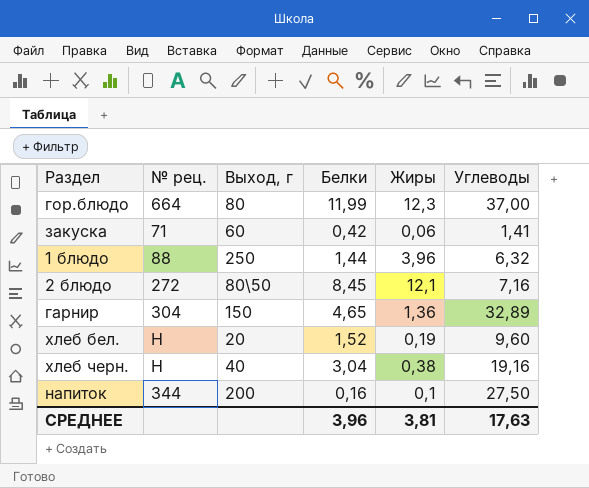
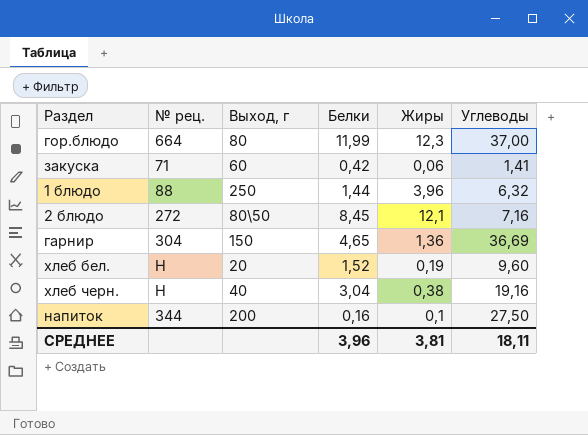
гарнир | Углеводы: 32,89 -> 36,69
СРЕДНЕЕ | Углеводы: 17,63 -> 18,11

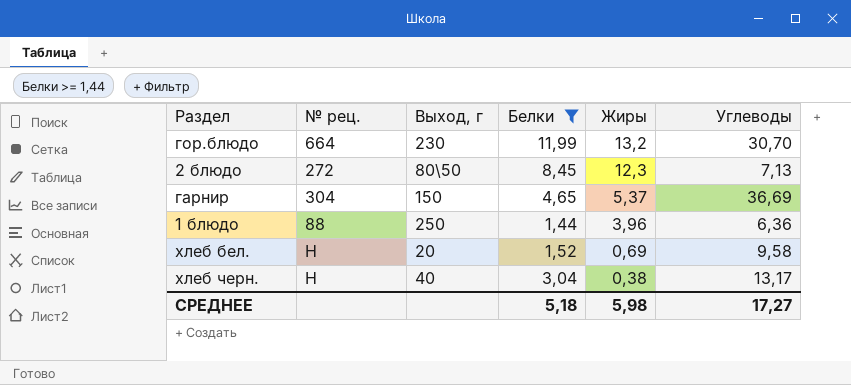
filter: none -> Белки >= 1,44
row order: none -> Жиры descending
гор.блюдо | Выход, г: 80 -> 230
гор.блюдо | Жиры: 12,3 -> 13,2
гор.блюдо | Углеводы: 37,00 -> 30,70
2 блюдо | Жиры: 12,1 -> 12,3
2 блюдо | Углеводы: 7,16 -> 7,13
гарнир | Жиры: 1,36 -> 5,37
1 блюдо | Углеводы: 6,32 -> 6,36
хлеб бел. | Жиры: 0,19 -> 0,69
хлеб бел. | Углеводы: 9,60 -> 9,58
хлеб черн. | Углеводы: 19,16 -> 13,17
СРЕДНЕЕ | Белки: 3,96 -> 5,18
СРЕДНЕЕ | Жиры: 3,81 -> 5,98
СРЕДНЕЕ | Углеводы: 18,11 -> 17,27

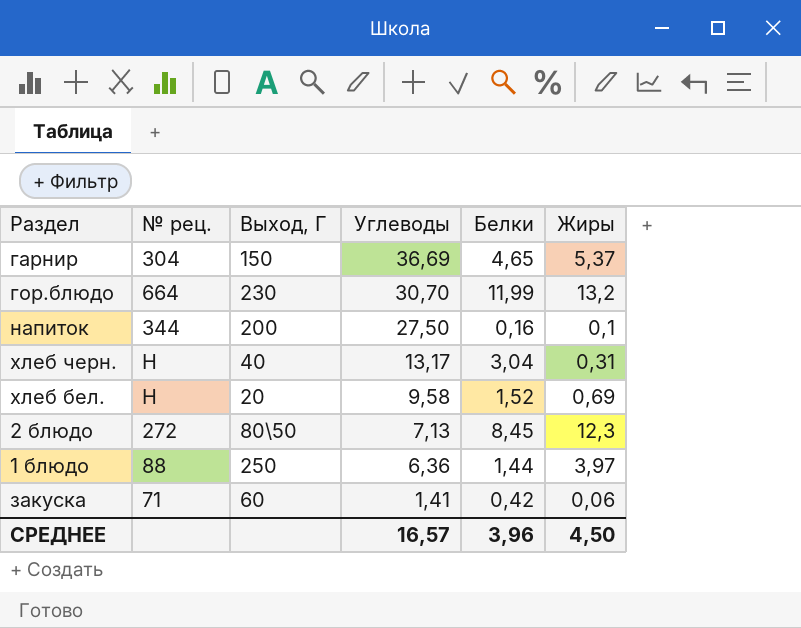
filter: Белки >= 1,44 -> none
row order: Жиры descending -> Углеводы descending
column name: Выход, г -> Выход, Г
column Углеводы | position: 6 -> 4
хлеб черн. | Жиры: 0,38 -> 0,31
1 блюдо | Жиры: 3,96 -> 3,97
СРЕДНЕЕ | Углеводы: 17,27 -> 16,57
СРЕДНЕЕ | Белки: 5,18 -> 3,96
СРЕДНЕЕ | Жиры: 5,98 -> 4,50

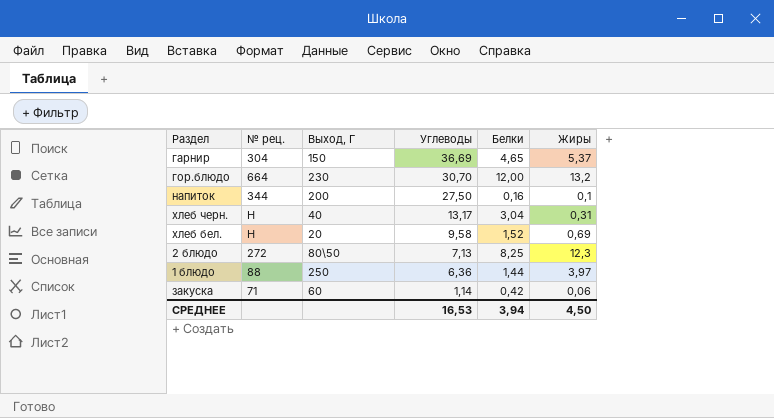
гор.блюдо | Белки: 11,99 -> 12,00
2 блюдо | Белки: 8,45 -> 8,25
закуска | Углеводы: 1,41 -> 1,14
СРЕДНЕЕ | Углеводы: 16,57 -> 16,53
СРЕДНЕЕ | Белки: 3,96 -> 3,94

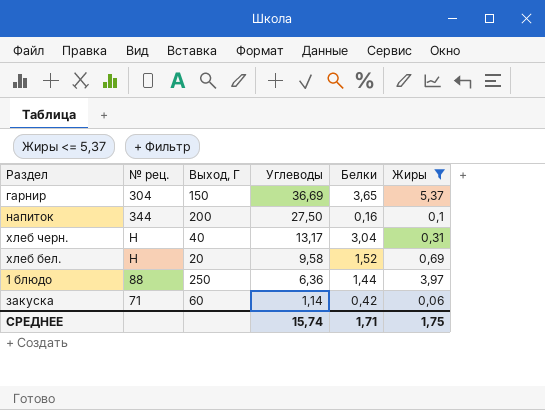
filter: none -> Жиры <= 5,37
гарнир | Белки: 4,65 -> 3,65
СРЕДНЕЕ | Углеводы: 16,53 -> 15,74
СРЕДНЕЕ | Белки: 3,94 -> 1,71
СРЕДНЕЕ | Жиры: 4,50 -> 1,75

